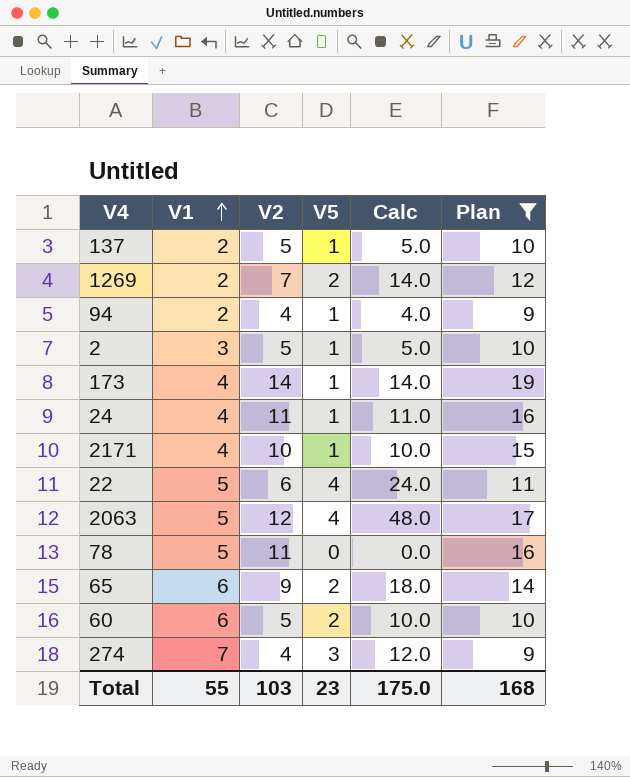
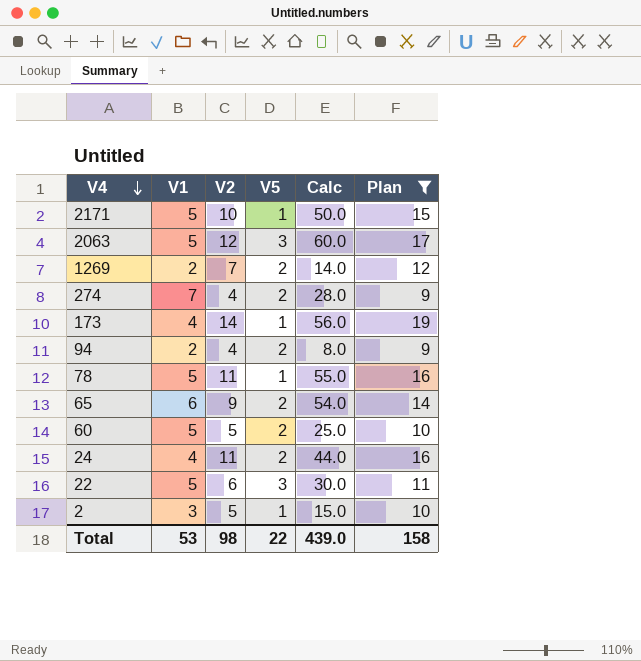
row order: V1 ascending -> V4 descending
column Calc | formula: [V2] * [V5] -> [V1] * [V2]
row 137: 2 | 5 | 1 | 5.0 | 10 -> none
2171 | V1: 4 -> 5
2063 | V5: 4 -> 3
274 | V5: 3 -> 2
94 | V5: 1 -> 2
78 | V5: 0 -> 1
60 | V1: 6 -> 5
24 | V5: 1 -> 2
22 | V5: 4 -> 3
Total | V1: 55 -> 53
Total | V2: 103 -> 98
Total | V5: 23 -> 22
Total | Calc: 175.0 -> 439.0
Total | Plan: 168 -> 158

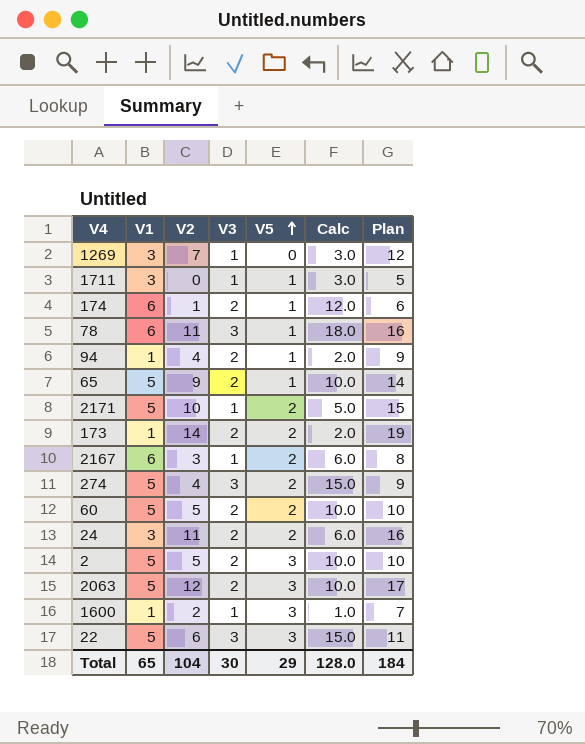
filter: Plan >= 9 -> none
row order: V4 descending -> V5 ascending
column V3 | position: none -> 4
column Calc | formula: [V1] * [V2] -> [V1] * [V3]
1269 | V1: 2 -> 3
1269 | V5: 2 -> 0
78 | V1: 5 -> 6
94 | V1: 2 -> 1
94 | V5: 2 -> 1
65 | V1: 6 -> 5
65 | V5: 2 -> 1
2171 | V5: 1 -> 2
173 | V1: 4 -> 1
173 | V5: 1 -> 2
274 | V1: 7 -> 5
24 | V1: 4 -> 3
2 | V1: 3 -> 5
2 | V5: 1 -> 3
Total | V1: 53 -> 65
Total | V2: 98 -> 104
Total | V5: 22 -> 29
Total | Calc: 439.0 -> 128.0
Total | Plan: 158 -> 184

